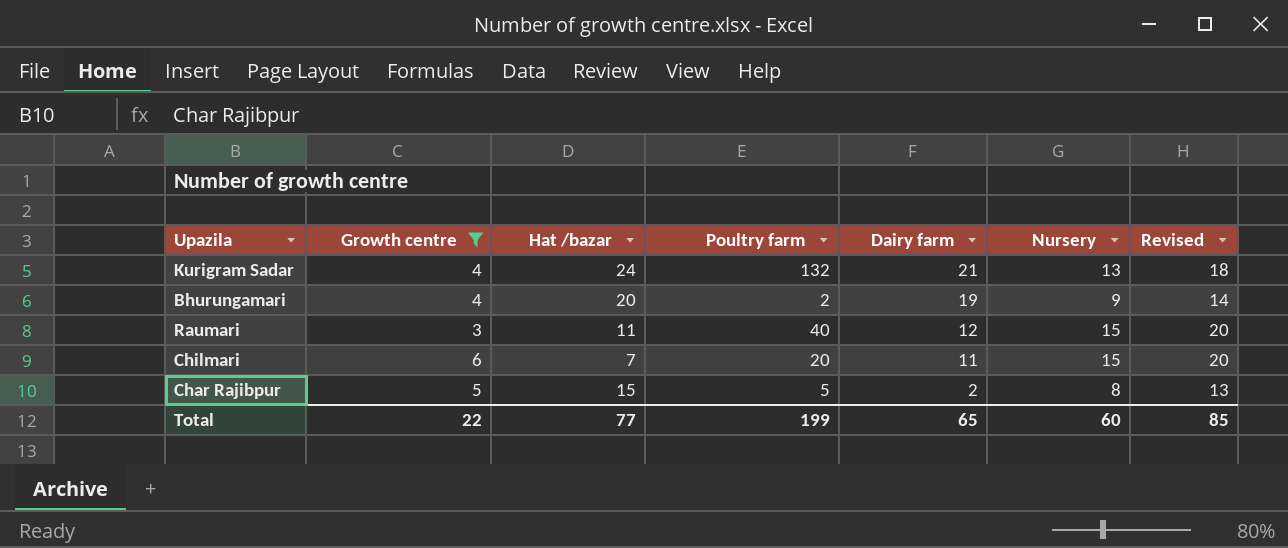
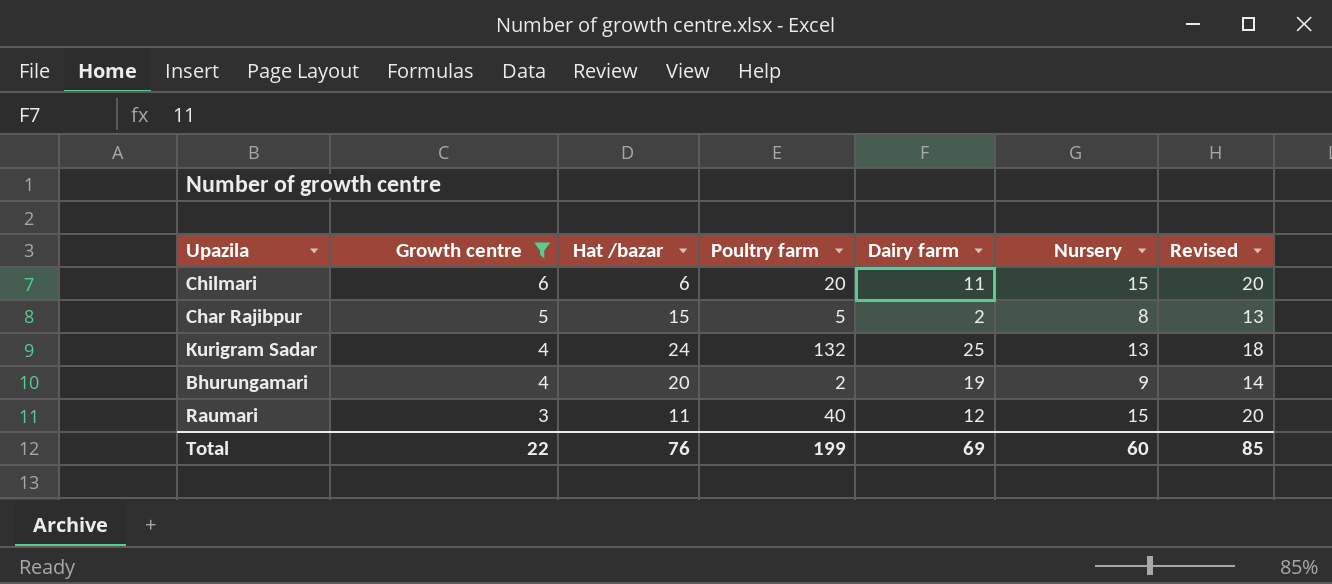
row order: Dairy farm descending -> Growth centre descending
Chilmari | Hat /bazar: 7 -> 6
Kurigram Sadar | Dairy farm: 21 -> 25
Total | Hat /bazar: 77 -> 76
Total | Dairy farm: 65 -> 69

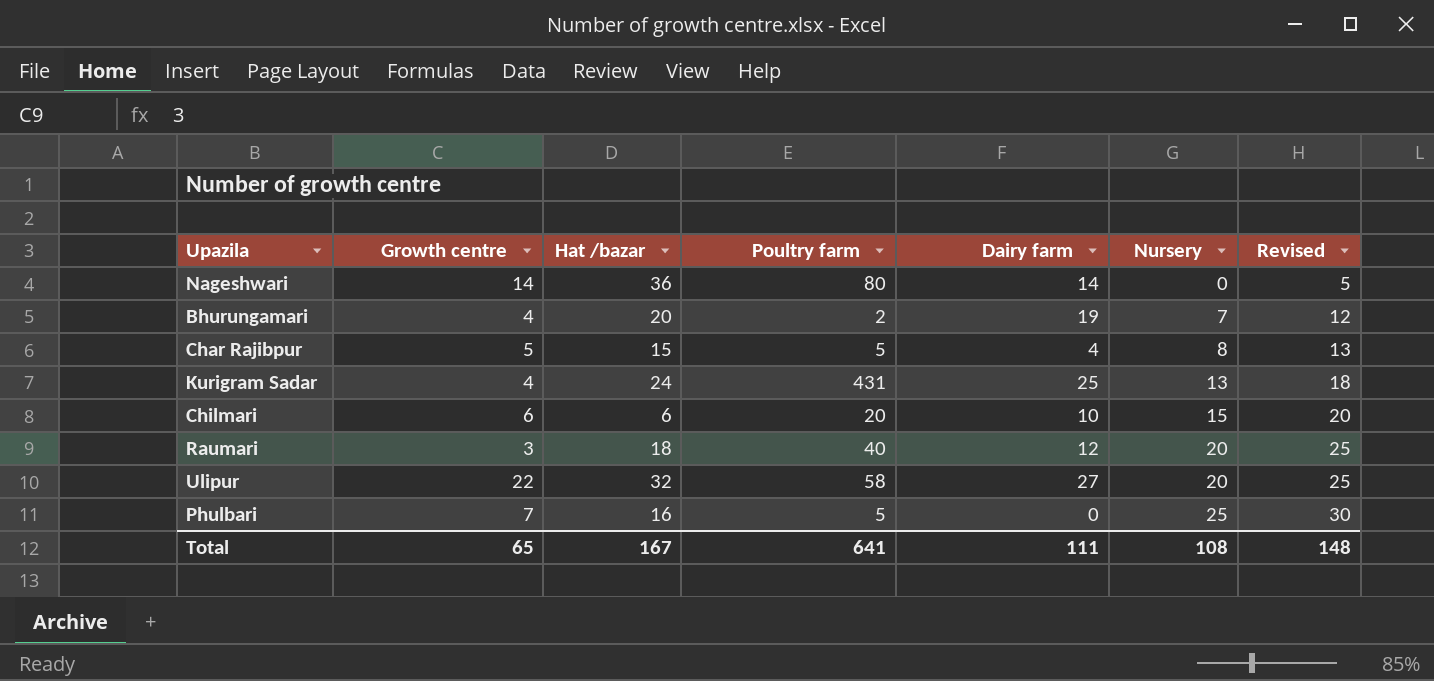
filter: Growth centre <= 6 -> none
row order: Growth centre descending -> Nursery ascending
Bhurungamari | Nursery: 9 -> 7
Bhurungamari | Revised: 14 -> 12
Char Rajibpur | Dairy farm: 2 -> 4
Kurigram Sadar | Poultry farm: 132 -> 431
Chilmari | Dairy farm: 11 -> 10
Raumari | Hat /bazar: 11 -> 18
Raumari | Nursery: 15 -> 20
Raumari | Revised: 20 -> 25
Total | Growth centre: 22 -> 65
Total | Hat /bazar: 76 -> 167
Total | Poultry farm: 199 -> 641
Total | Dairy farm: 69 -> 111
Total | Nursery: 60 -> 108
Total | Revised: 85 -> 148

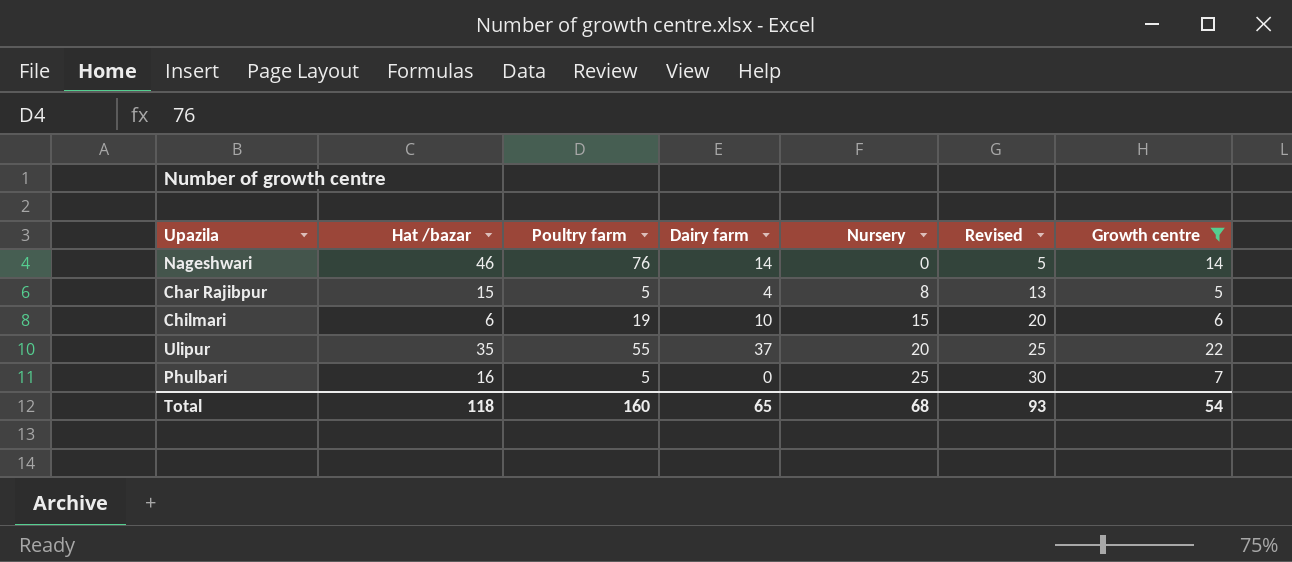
filter: none -> Growth centre >= 5
column Growth centre | position: 2 -> 7
Nageshwari | Hat /bazar: 36 -> 46
Nageshwari | Poultry farm: 80 -> 76
Chilmari | Poultry farm: 20 -> 19
Ulipur | Hat /bazar: 32 -> 35
Ulipur | Poultry farm: 58 -> 55
Ulipur | Dairy farm: 27 -> 37
Total | Hat /bazar: 167 -> 118
Total | Poultry farm: 641 -> 160
Total | Dairy farm: 111 -> 65
Total | Nursery: 108 -> 68
Total | Revised: 148 -> 93
Total | Growth centre: 65 -> 54

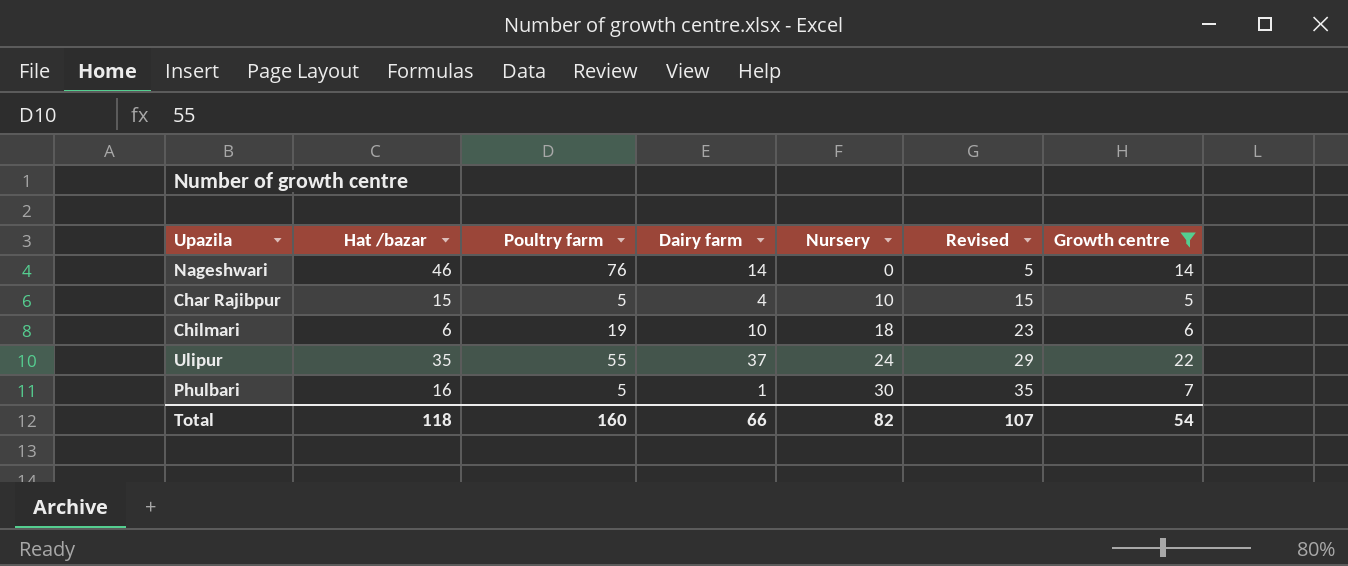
Char Rajibpur | Nursery: 8 -> 10
Char Rajibpur | Revised: 13 -> 15
Chilmari | Nursery: 15 -> 18
Chilmari | Revised: 20 -> 23
Ulipur | Nursery: 20 -> 24
Ulipur | Revised: 25 -> 29
Phulbari | Dairy farm: 0 -> 1
Phulbari | Nursery: 25 -> 30
Phulbari | Revised: 30 -> 35
Total | Dairy farm: 65 -> 66
Total | Nursery: 68 -> 82
Total | Revised: 93 -> 107

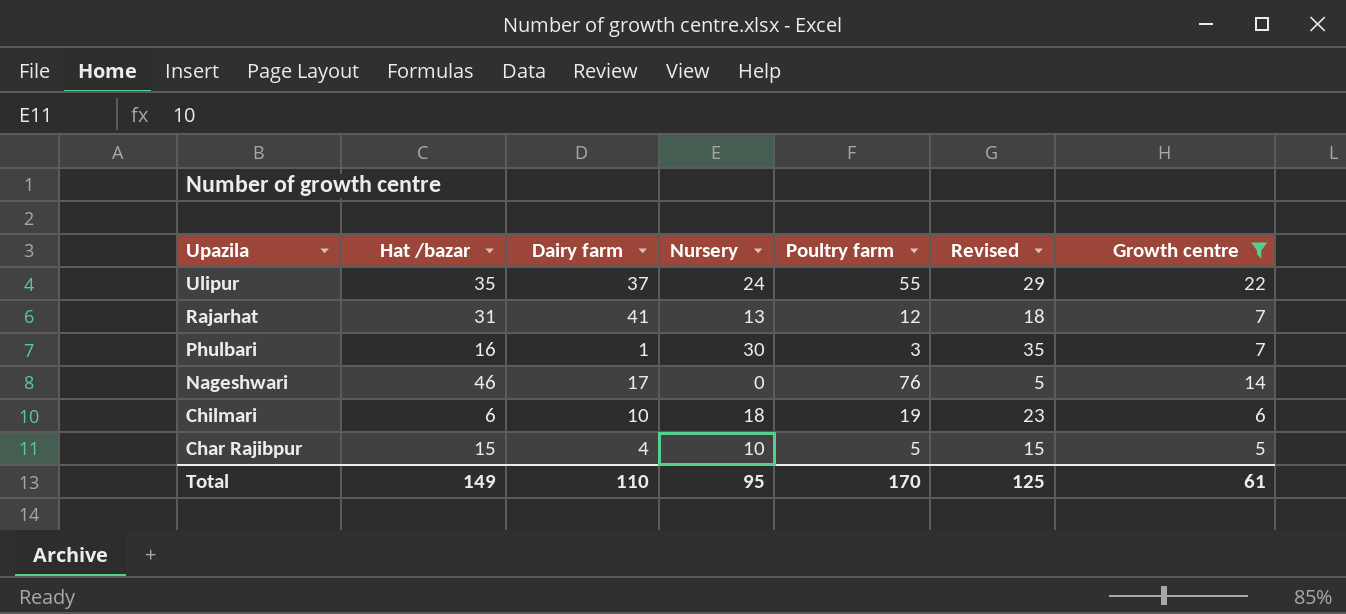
row order: Nursery ascending -> Upazila descending
column Poultry farm | position: 3 -> 5
row Rajarhat: none -> 31 | 41 | 13 | 12 | 18 | 7
Phulbari | Poultry farm: 5 -> 3
Nageshwari | Dairy farm: 14 -> 17
Total | Hat /bazar: 118 -> 149
Total | Dairy farm: 66 -> 110
Total | Nursery: 82 -> 95
Total | Poultry farm: 160 -> 170
Total | Revised: 107 -> 125
Total | Growth centre: 54 -> 61

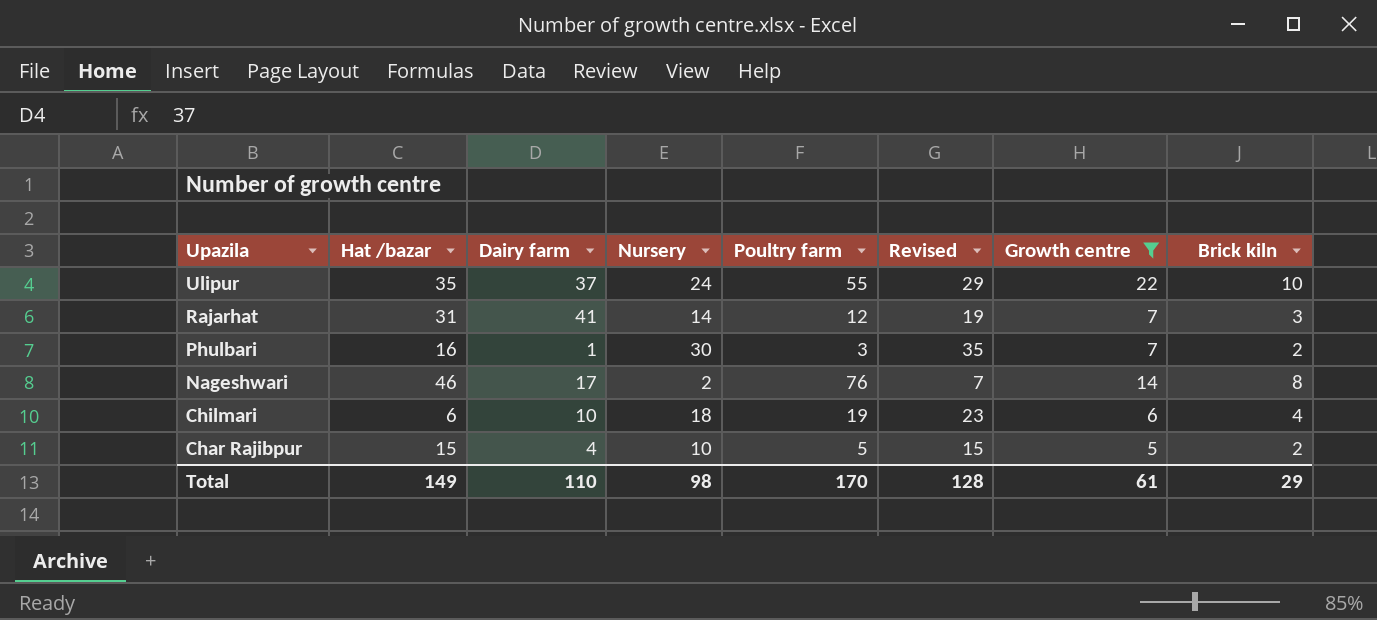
column Brick kiln | position: none -> 8
Rajarhat | Nursery: 13 -> 14
Rajarhat | Revised: 18 -> 19
Nageshwari | Nursery: 0 -> 2
Nageshwari | Revised: 5 -> 7
Total | Nursery: 95 -> 98
Total | Revised: 125 -> 128

